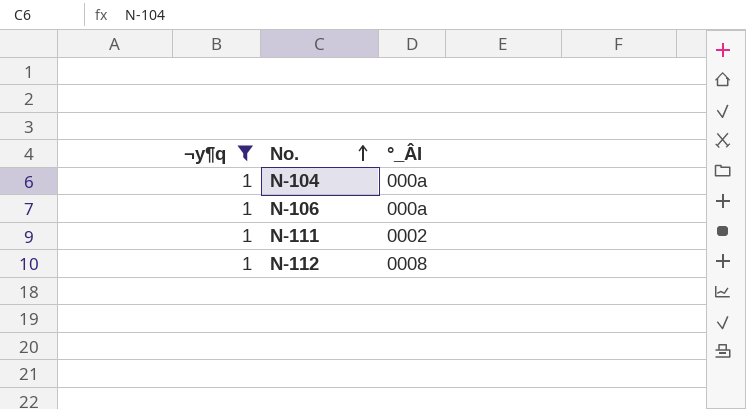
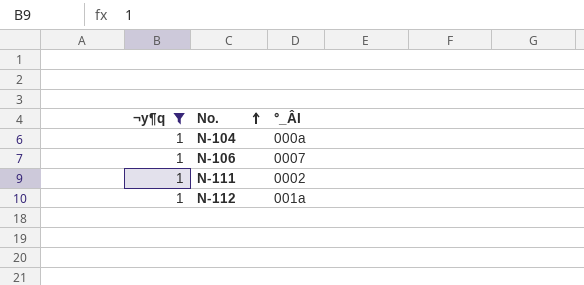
N-106 | °_ÂI: 000a -> 0007
N-112 | °_ÂI: 0008 -> 001a

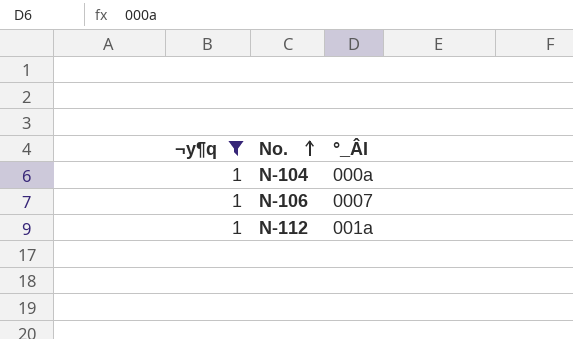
row N-111: 1 | 0002 -> none

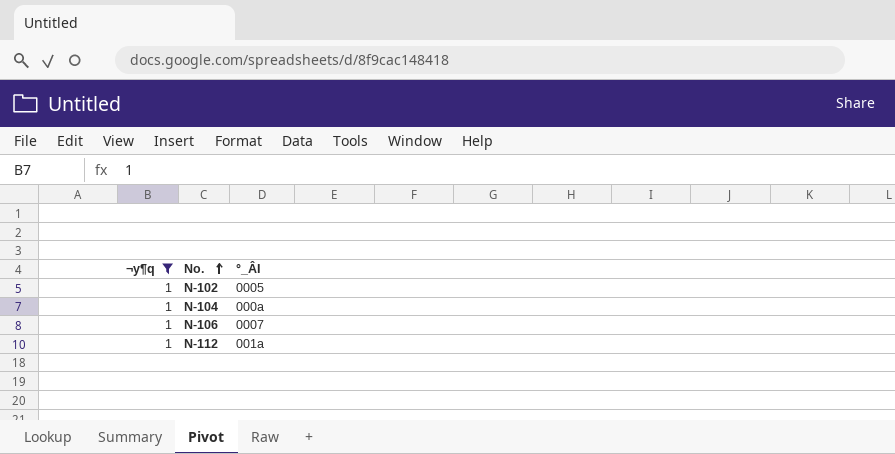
row N-102: none -> 1 | 0005

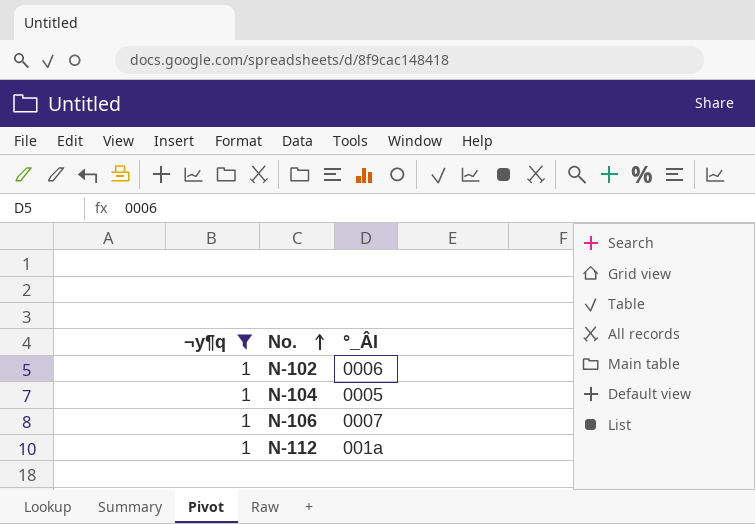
N-102 | °_ÂI: 0005 -> 0006
N-104 | °_ÂI: 000a -> 0005

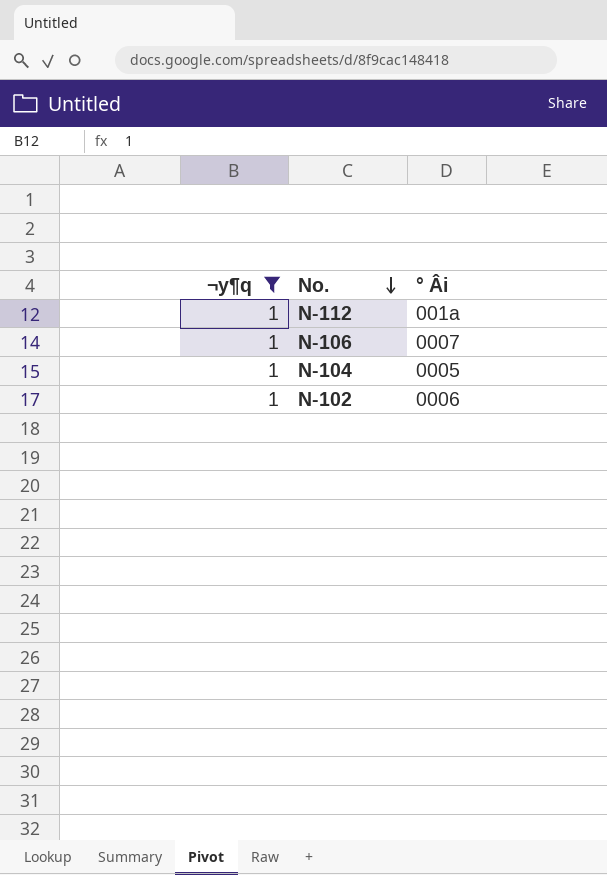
row order: No. ascending -> No. descending
column name: °_ÂI -> ° Âi

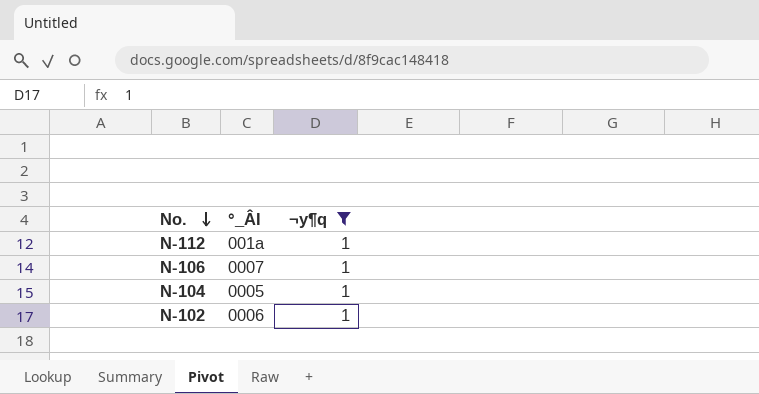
column name: ° Âi -> °_ÂI
column ¬y¶q | position: 1 -> 3

